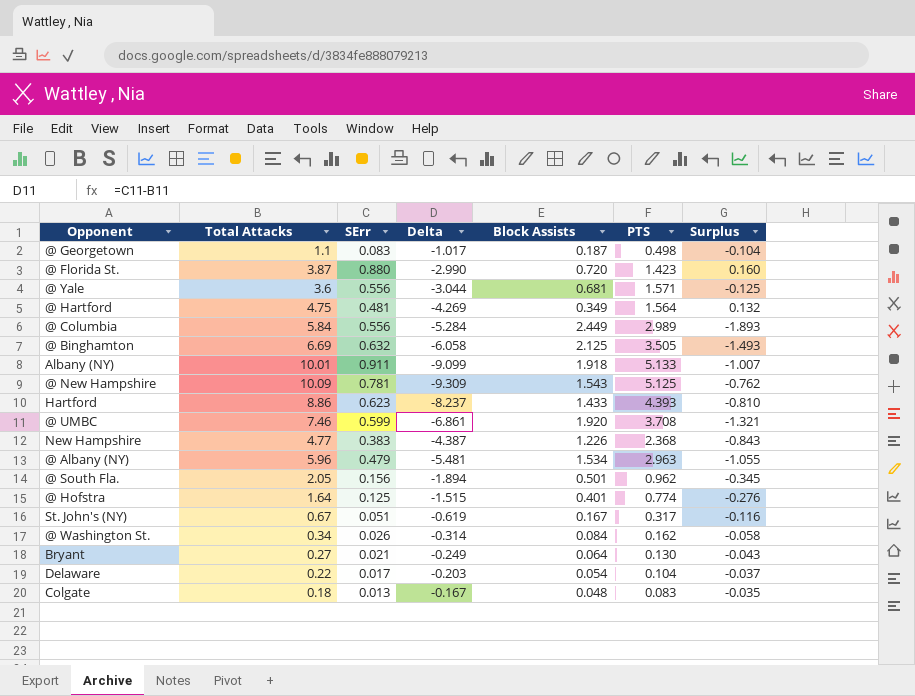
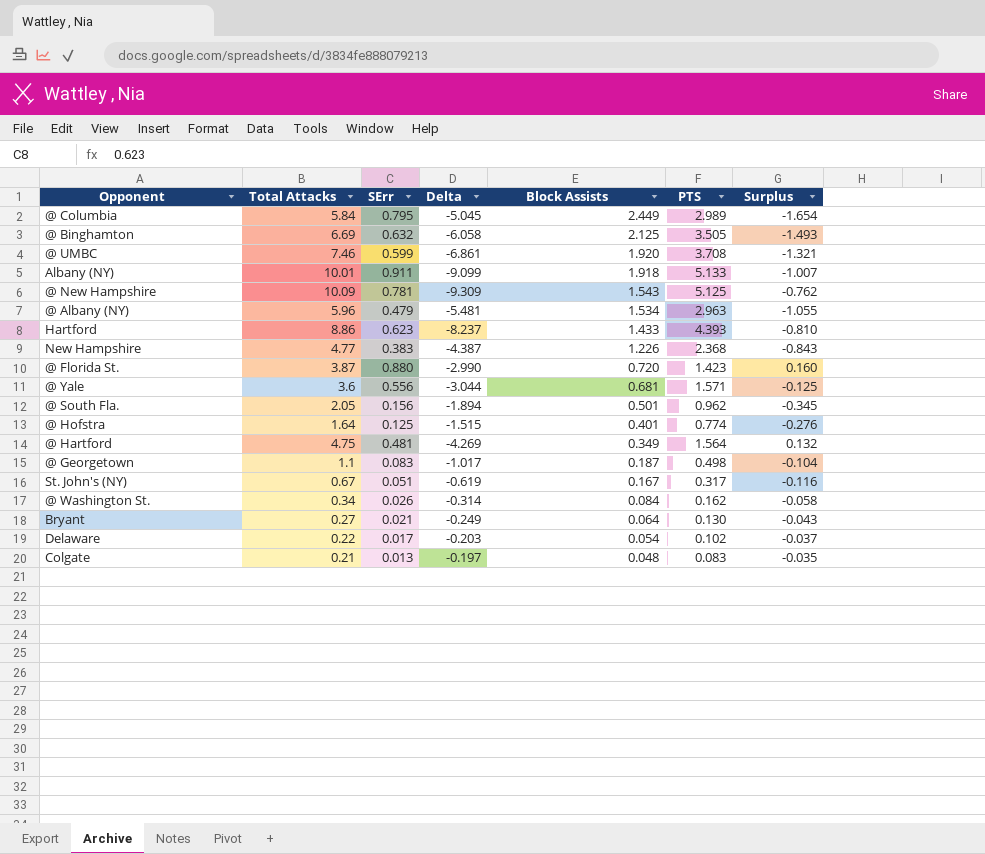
row order: none -> Block Assists descending
@ Columbia | SErr: 0.556 -> 0.795
@ Columbia | Delta: -5.284 -> -5.045
@ Columbia | Surplus: -1.893 -> -1.654
Delaware | PTS: 0.104 -> 0.102
Colgate | Total Attacks: 0.18 -> 0.21
Colgate | Delta: -0.167 -> -0.197

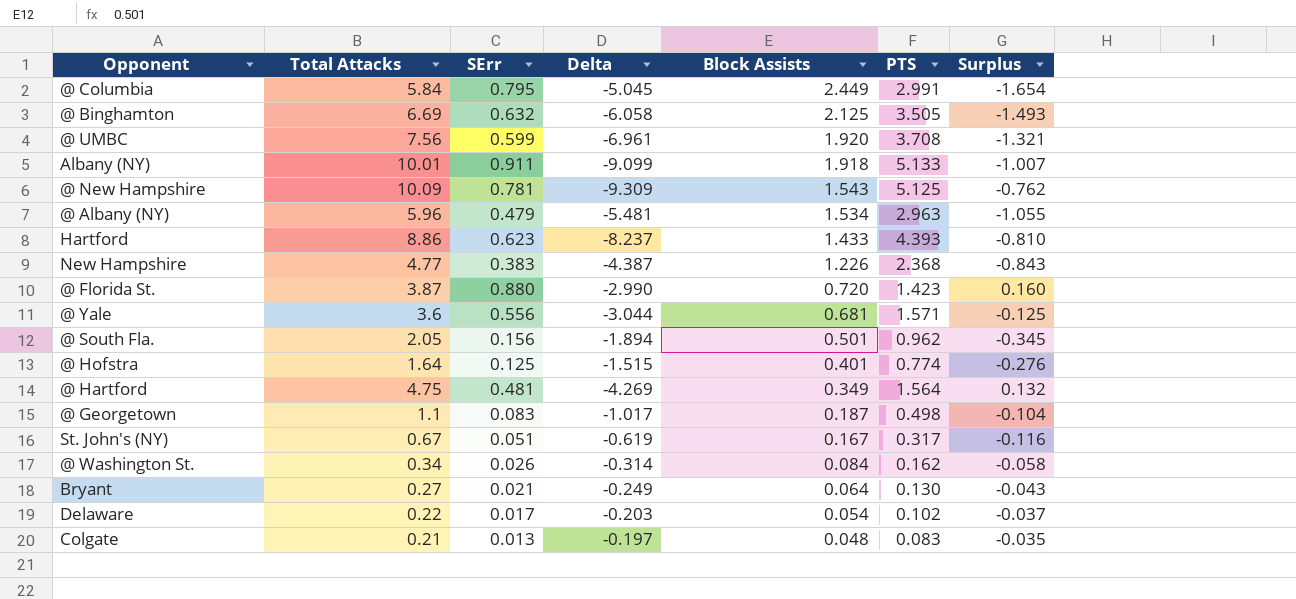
@ Columbia | PTS: 2.989 -> 2.991
@ UMBC | Total Attacks: 7.46 -> 7.56
@ UMBC | Delta: -6.861 -> -6.961

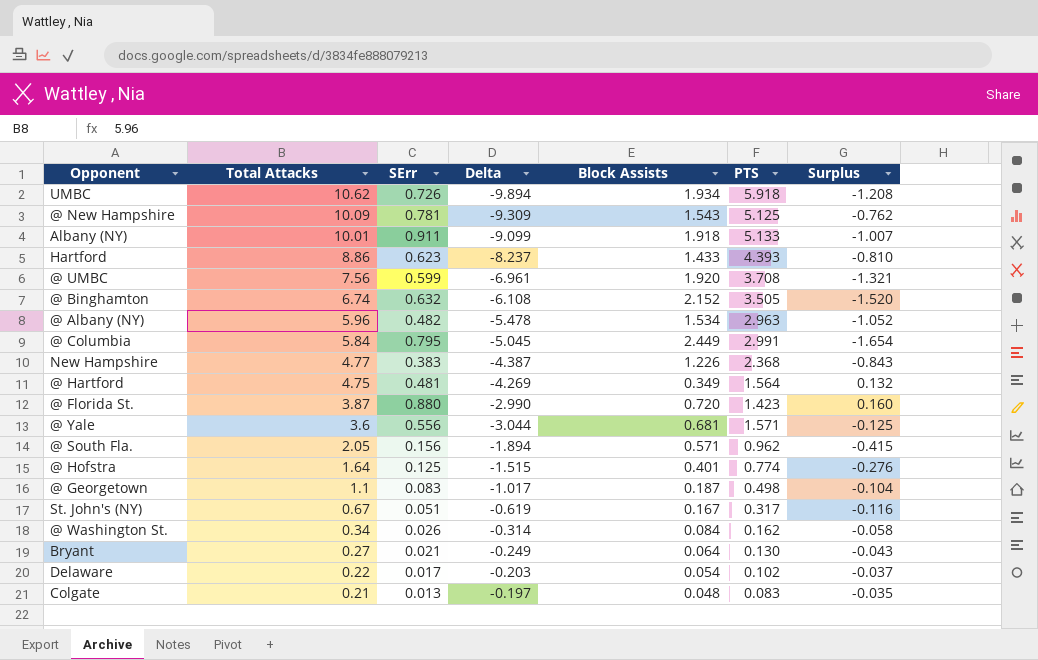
row order: Block Assists descending -> Total Attacks descending
row UMBC: none -> 10.62 | 0.726 | -9.894 | 1.934 | 5.918 | -1.208
@ Binghamton | Total Attacks: 6.69 -> 6.74
@ Binghamton | Delta: -6.058 -> -6.108
@ Binghamton | Block Assists: 2.125 -> 2.152
@ Binghamton | Surplus: -1.493 -> -1.520
@ Albany (NY) | SErr: 0.479 -> 0.482
@ Albany (NY) | Delta: -5.481 -> -5.478
@ Albany (NY) | Surplus: -1.055 -> -1.052
@ South Fla. | Block Assists: 0.501 -> 0.571
@ South Fla. | Surplus: -0.345 -> -0.415

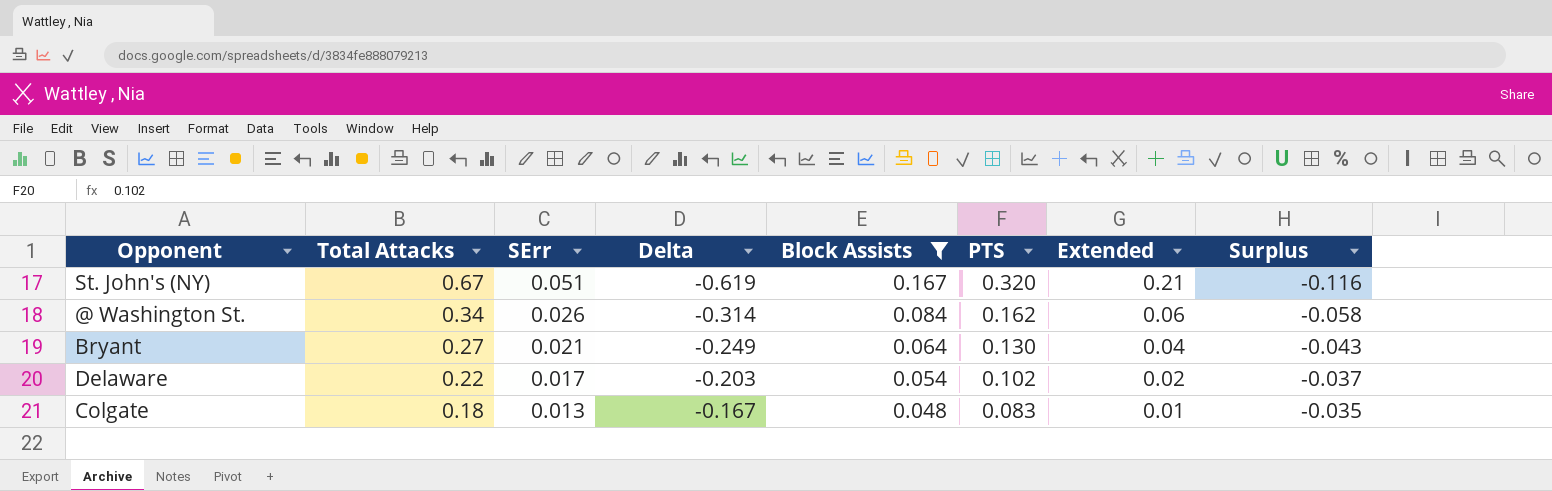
filter: none -> Block Assists <= 0.167
column Extended | formula: none -> [Total Attacks] * [PTS]
St. John's (NY) | PTS: 0.317 -> 0.320
Colgate | Total Attacks: 0.21 -> 0.18
Colgate | Delta: -0.197 -> -0.167

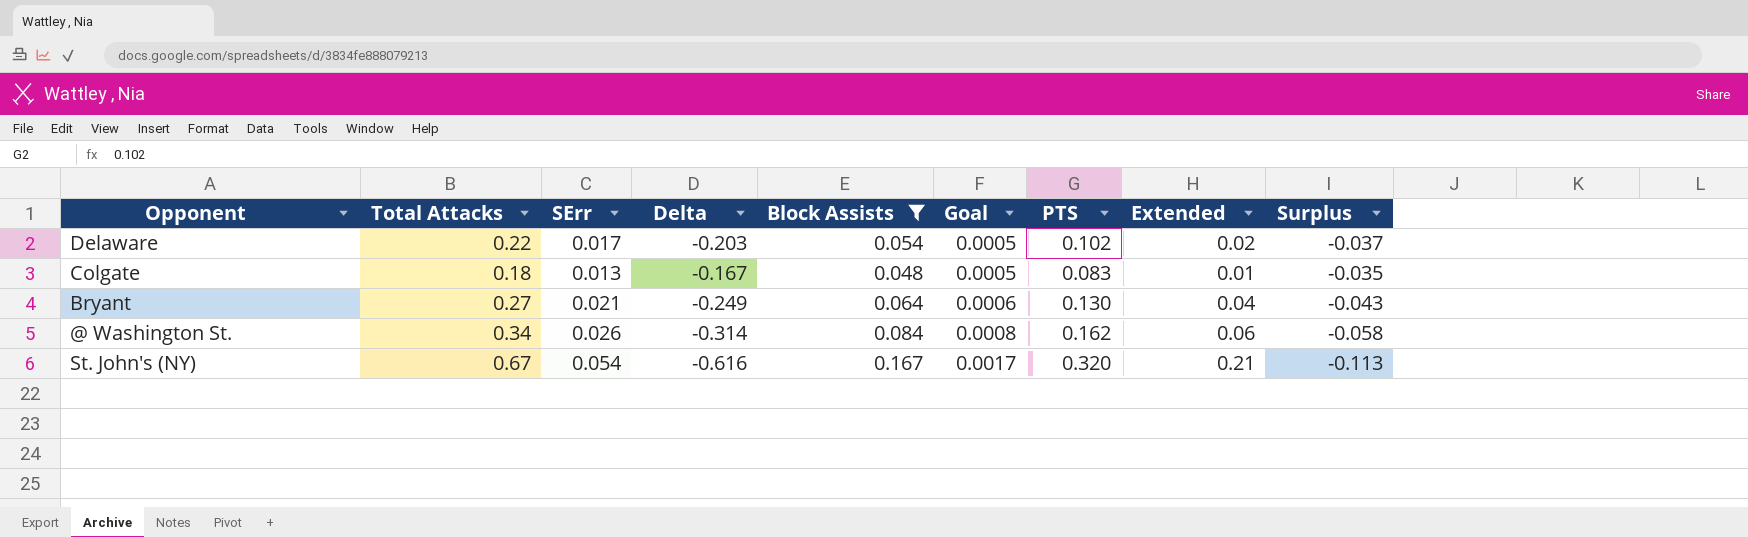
row order: Total Attacks descending -> Goal ascending
column Goal | formula: none -> [Block Assists] * 0.01
St. John's (NY) | SErr: 0.051 -> 0.054
St. John's (NY) | Delta: -0.619 -> -0.616
St. John's (NY) | Surplus: -0.116 -> -0.113

